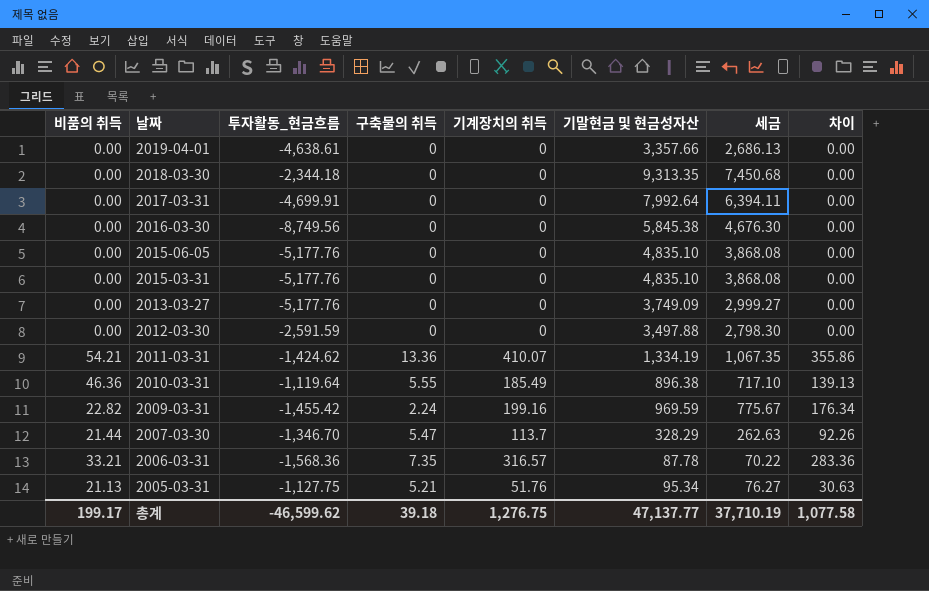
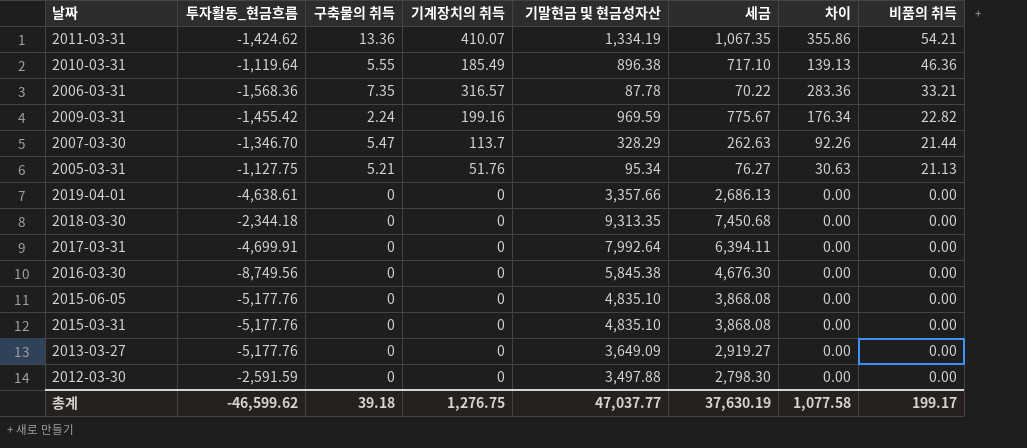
row order: 날짜 descending -> 비품의 취득 descending
column 비품의 취득 | position: 1 -> 8
2013-03-27 | 기말현금 및 현금성자산: 3,749.09 -> 3,649.09
2013-03-27 | 세금: 2,999.27 -> 2,919.27
총계 | 기말현금 및 현금성자산: 47,137.77 -> 47,037.77
총계 | 세금: 37,710.19 -> 37,630.19

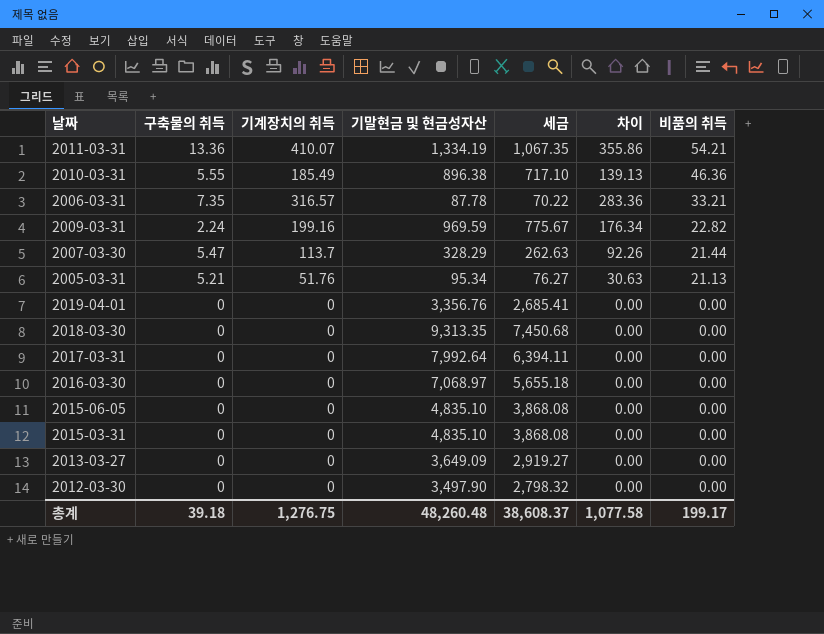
column 투자활동_현금흐름 | position: 2 -> none
2019-04-01 | 기말현금 및 현금성자산: 3,357.66 -> 3,356.76
2019-04-01 | 세금: 2,686.13 -> 2,685.41
2016-03-30 | 기말현금 및 현금성자산: 5,845.38 -> 7,068.97
2016-03-30 | 세금: 4,676.30 -> 5,655.18
2012-03-30 | 기말현금 및 현금성자산: 3,497.88 -> 3,497.90
2012-03-30 | 세금: 2,798.30 -> 2,798.32
총계 | 기말현금 및 현금성자산: 47,037.77 -> 48,260.48
총계 | 세금: 37,630.19 -> 38,608.37

